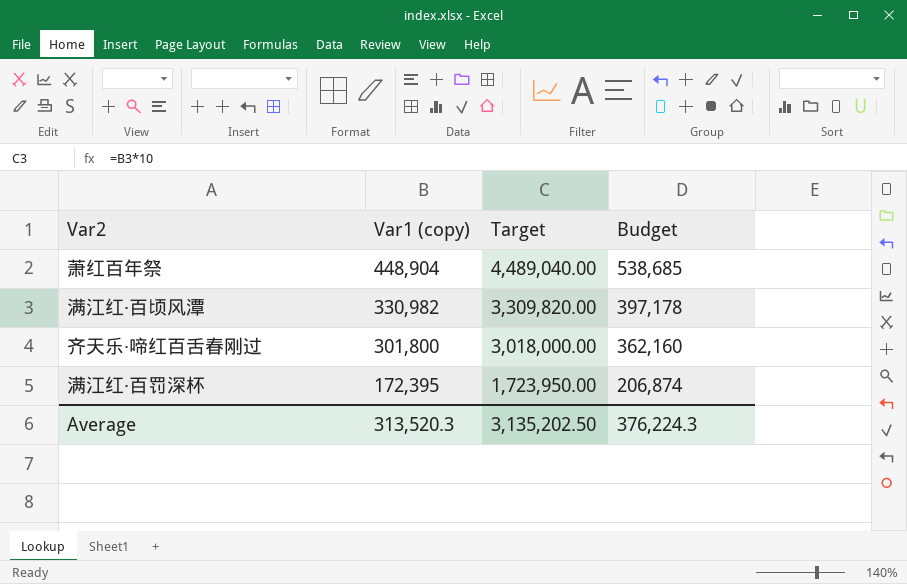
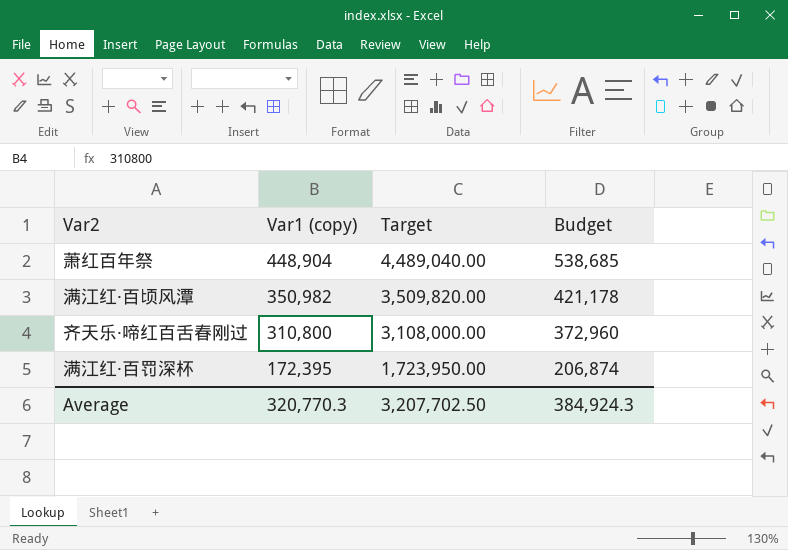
满江红·百顷风潭 | Var1 (copy): 330,982 -> 350,982
满江红·百顷风潭 | Target: 3,309,820.00 -> 3,509,820.00
满江红·百顷风潭 | Budget: 397,178 -> 421,178
齐天乐·啼红百舌春刚过 | Var1 (copy): 301,800 -> 310,800
齐天乐·啼红百舌春刚过 | Target: 3,018,000.00 -> 3,108,000.00
齐天乐·啼红百舌春刚过 | Budget: 362,160 -> 372,960
Average | Var1 (copy): 313,520.3 -> 320,770.3
Average | Target: 3,135,202.50 -> 3,207,702.50
Average | Budget: 376,224.3 -> 384,924.3

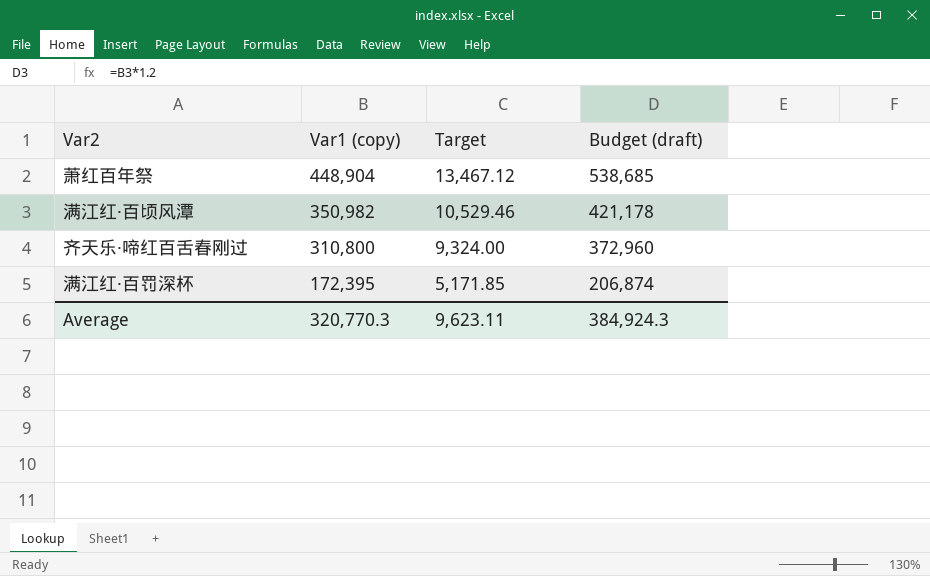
column Target | formula: [Var1 (copy)] * 10 -> [Var1 (copy)] * 0.03
column name: Budget -> Budget (draft)
Average | Target: 3,207,702.50 -> 9,623.11

